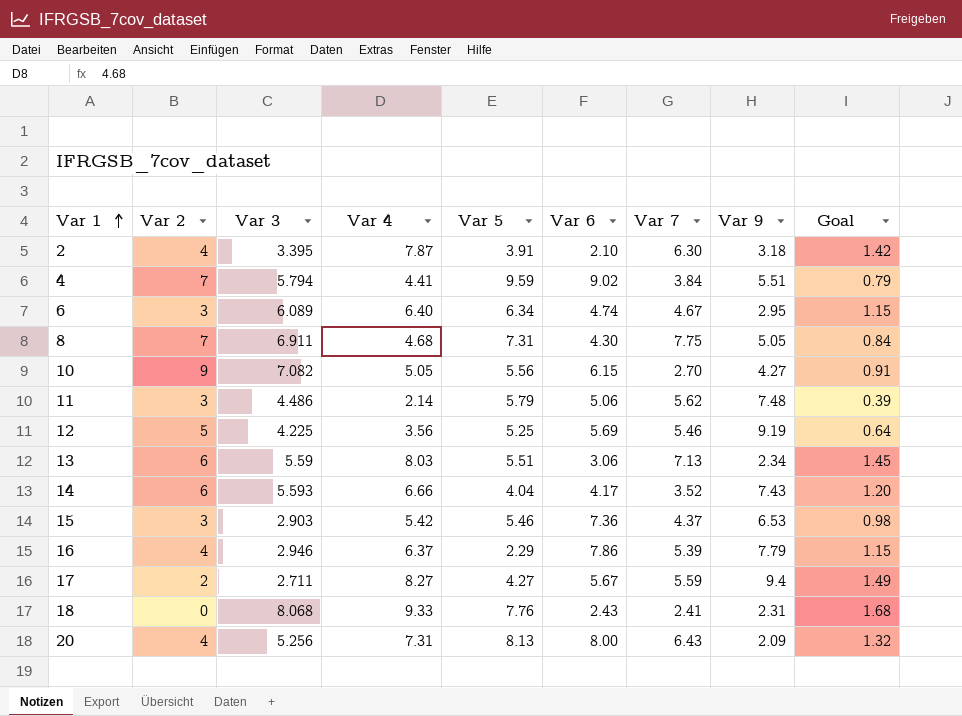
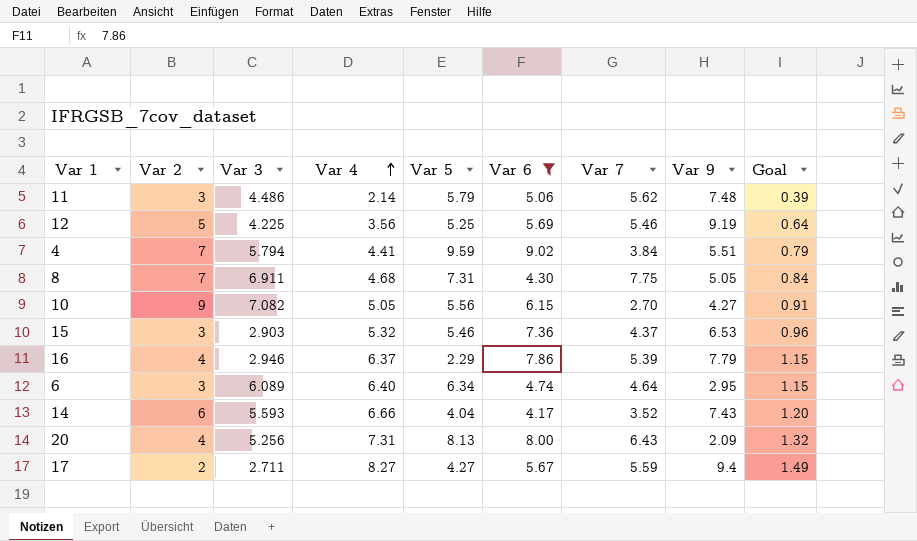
filter: none -> Var 6 >= 4.17
row order: Var 1 ascending -> Var 4 ascending
15 | Var 4: 5.42 -> 5.32
15 | Goal: 0.98 -> 0.96
6 | Var 7: 4.67 -> 4.64

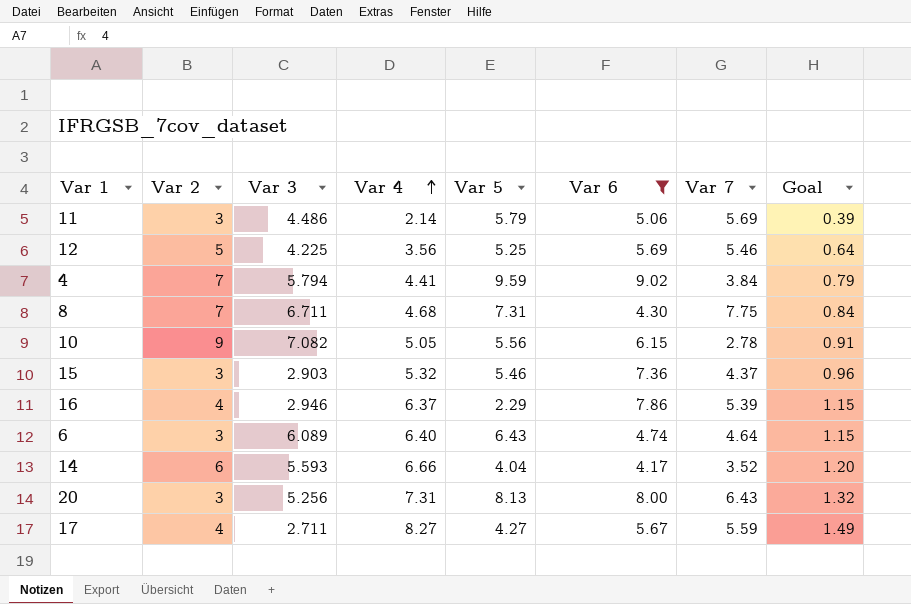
column Var 9 | position: 8 -> none
11 | Var 7: 5.62 -> 5.69
8 | Var 3: 6.911 -> 6.711
10 | Var 7: 2.70 -> 2.78
6 | Var 5: 6.34 -> 6.43
20 | Var 2: 4 -> 3
17 | Var 2: 2 -> 4

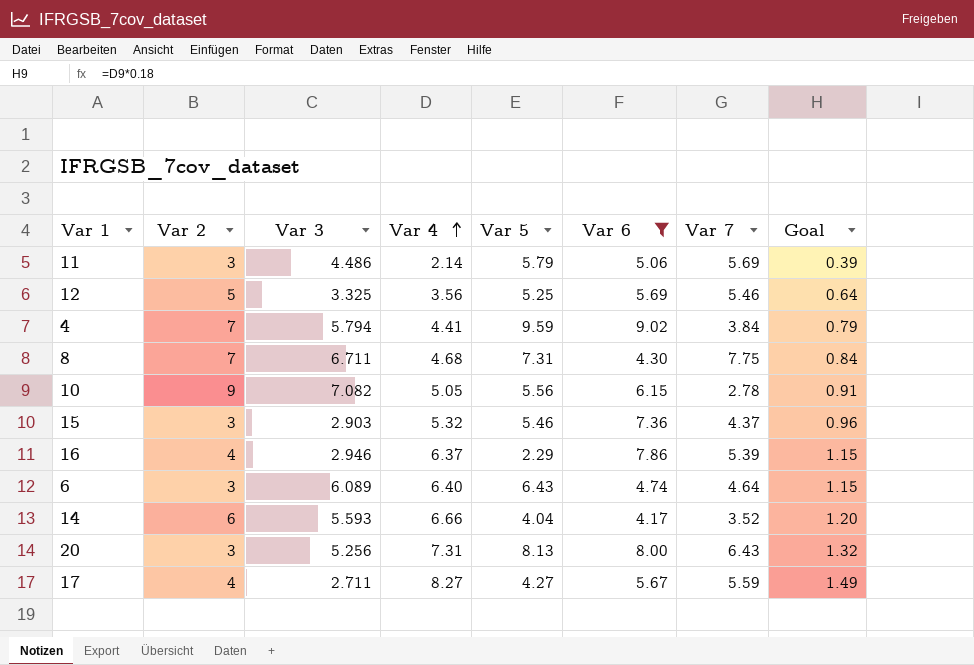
12 | Var 3: 4.225 -> 3.325

